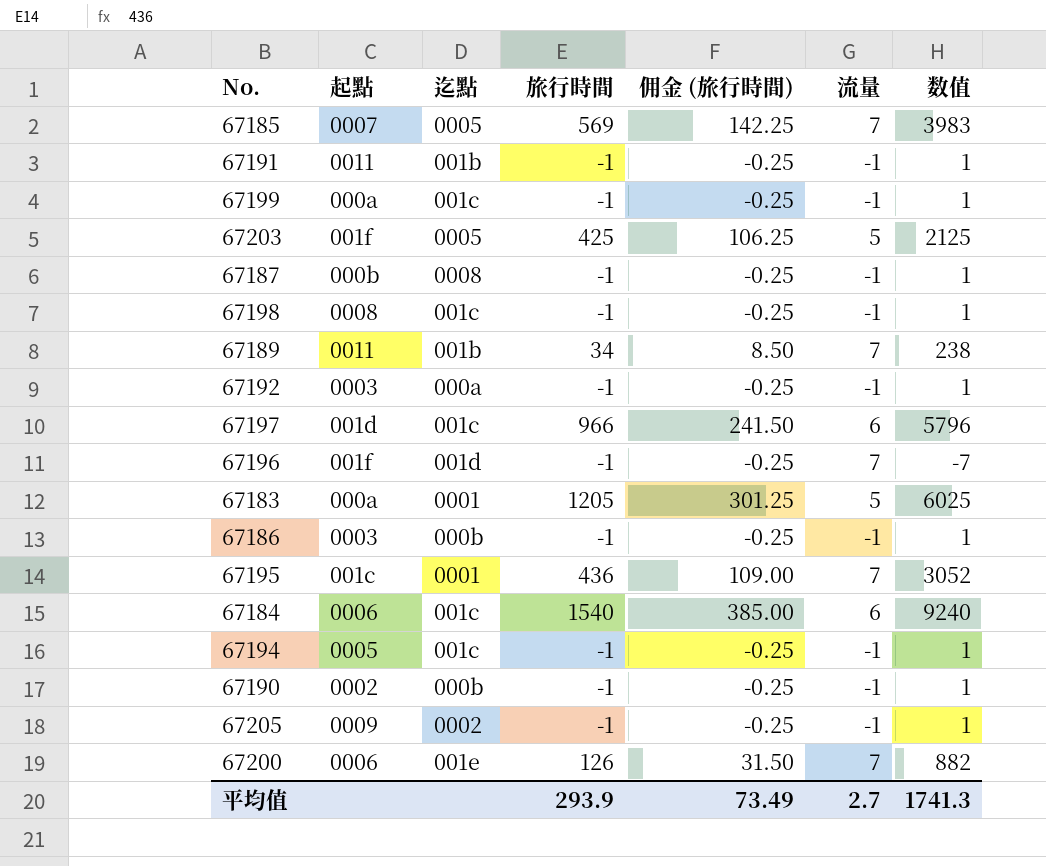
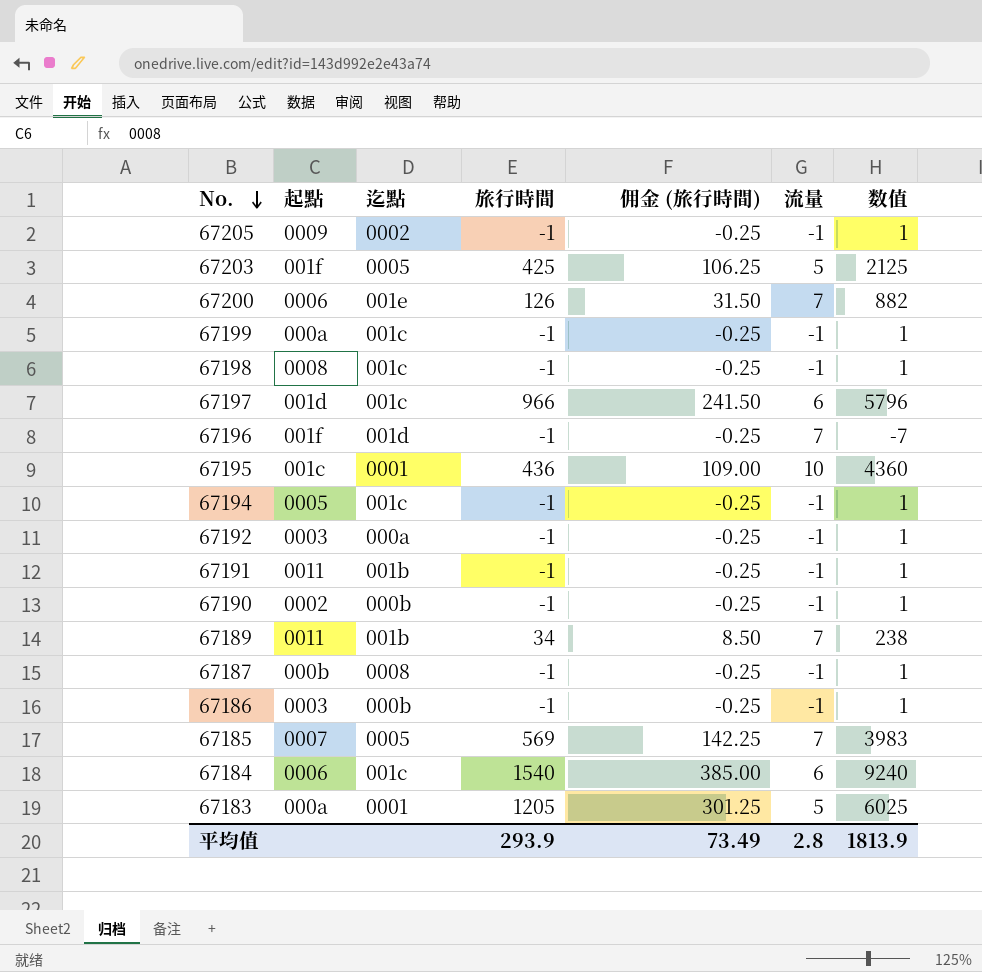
row order: none -> No. descending
67195 | 流量: 7 -> 10
67195 | 数值: 3052 -> 4360
平均值 | 流量: 2.7 -> 2.8
平均值 | 数值: 1741.3 -> 1813.9

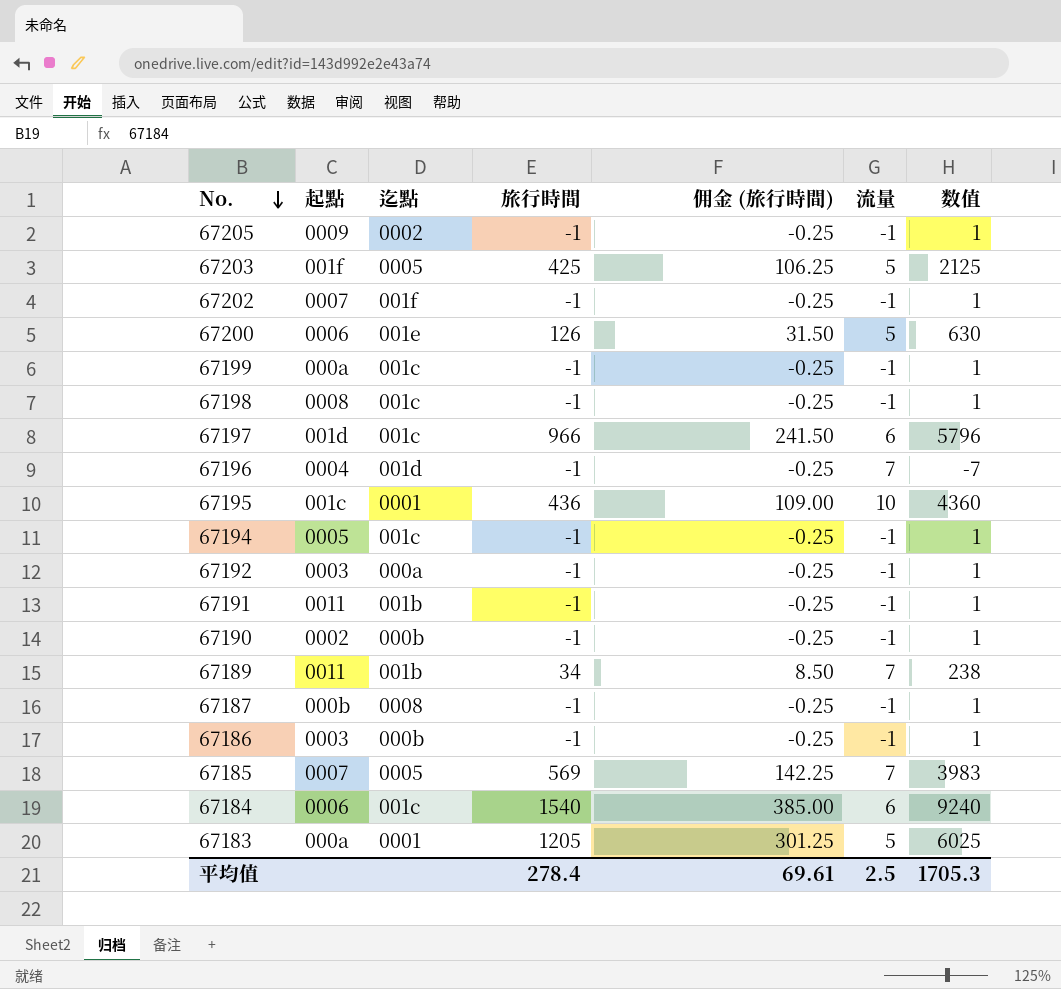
row 67202: none -> 0007 | 001f | -1 | -0.25 | -1 | 1
67200 | 流量: 7 -> 5
67200 | 数值: 882 -> 630
67196 | 起點: 001f -> 0004
平均值 | 旅行時間: 293.9 -> 278.4
平均值 | 佣金 (旅行時間): 73.49 -> 69.61
平均值 | 流量: 2.8 -> 2.5
平均值 | 数值: 1813.9 -> 1705.3

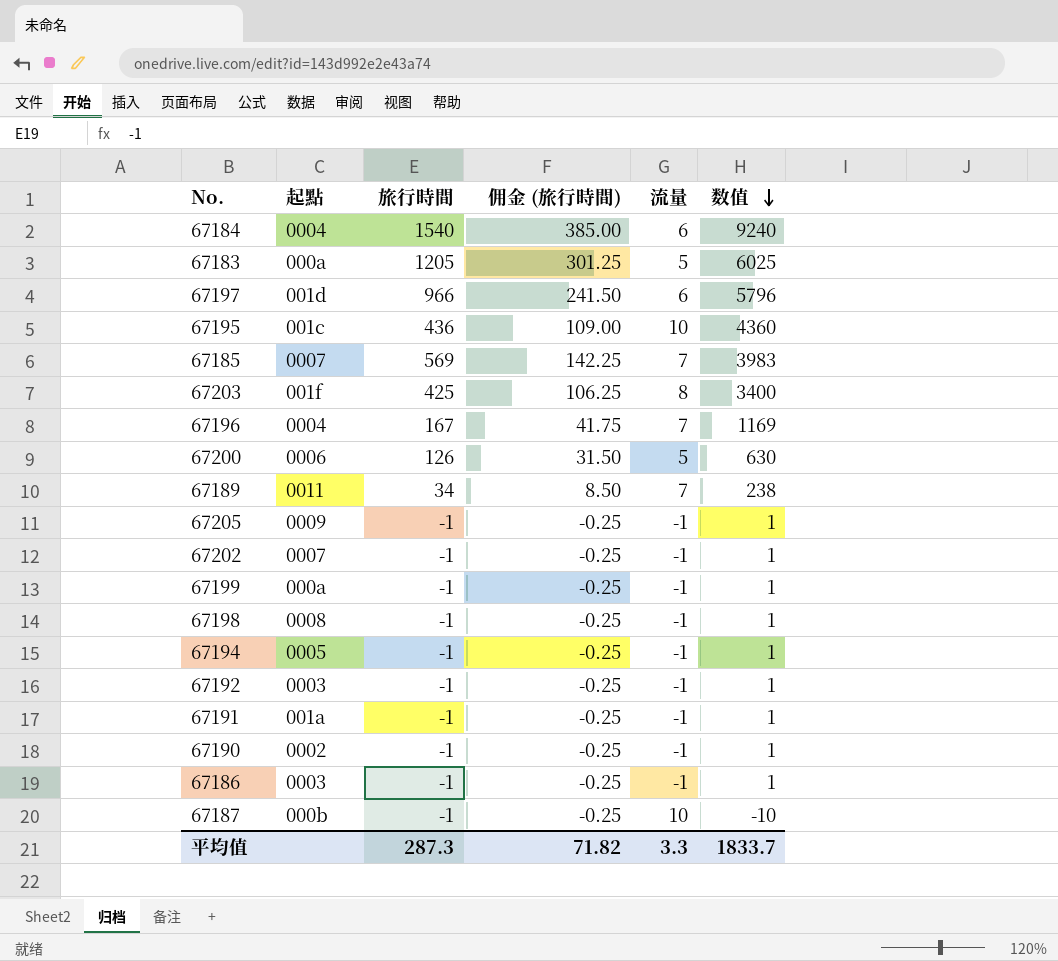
row order: No. descending -> 数值 descending
column 迄點 | position: 3 -> none
67184 | 起點: 0006 -> 0004
67203 | 流量: 5 -> 8
67203 | 数值: 2125 -> 3400
67196 | 旅行時間: -1 -> 167
67196 | 佣金 (旅行時間): -0.25 -> 41.75
67196 | 数值: -7 -> 1169
67191 | 起點: 0011 -> 001a
67187 | 流量: -1 -> 10
67187 | 数值: 1 -> -10
平均值 | 旅行時間: 278.4 -> 287.3
平均值 | 佣金 (旅行時間): 69.61 -> 71.82
平均值 | 流量: 2.5 -> 3.3
平均值 | 数值: 1705.3 -> 1833.7

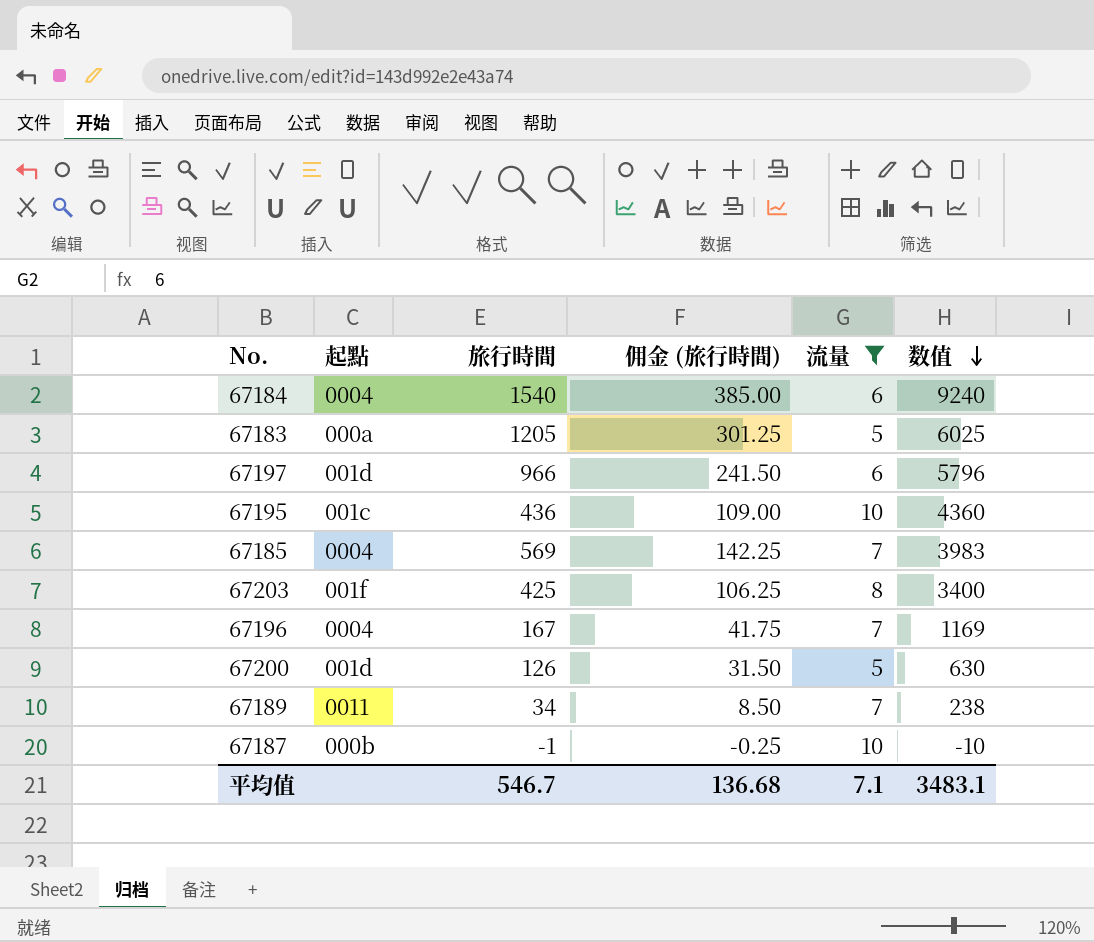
filter: none -> 流量 != -1
67185 | 起點: 0007 -> 0004
67200 | 起點: 0006 -> 001d
平均值 | 旅行時間: 287.3 -> 546.7
平均值 | 佣金 (旅行時間): 71.82 -> 136.68
平均值 | 流量: 3.3 -> 7.1
平均值 | 数值: 1833.7 -> 3483.1

